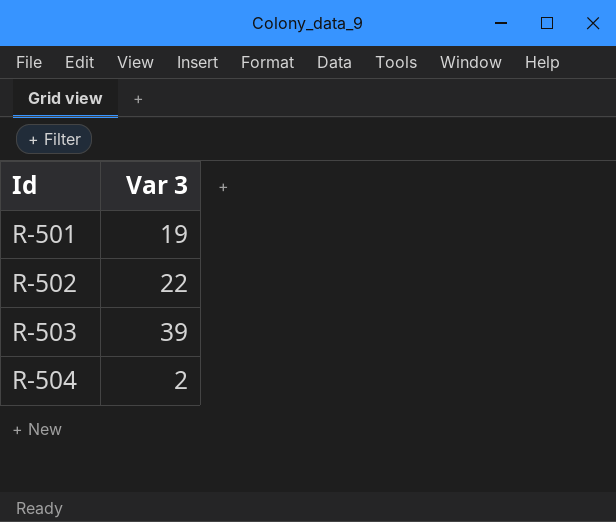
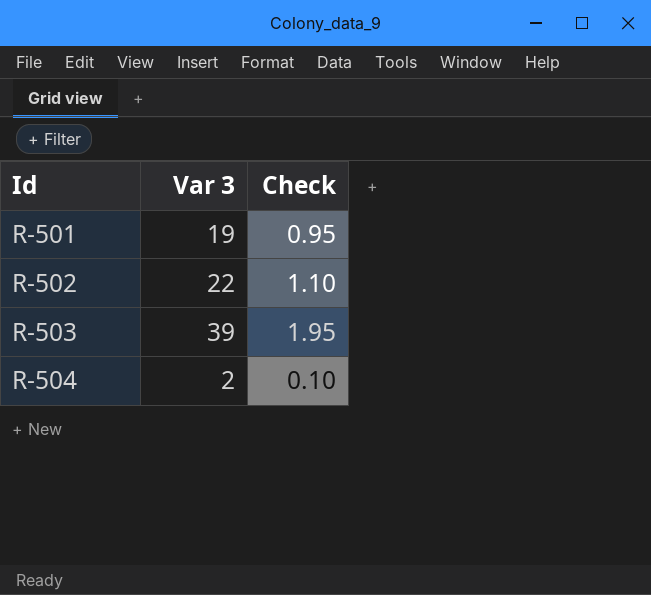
column Check | formula: none -> [Var 3] * 0.05

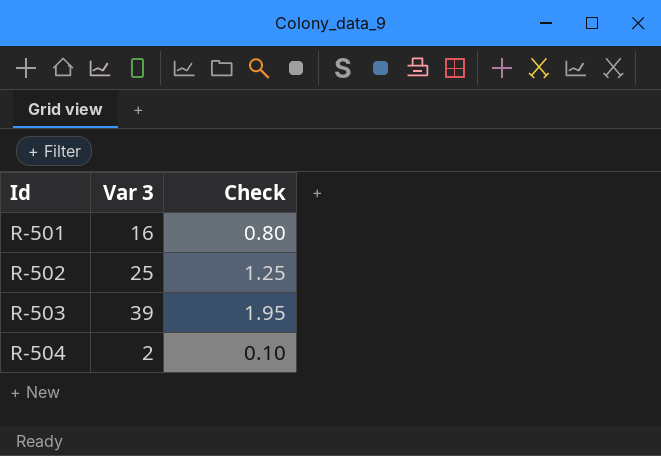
R-501 | Var 3: 19 -> 16
R-501 | Check: 0.95 -> 0.80
R-502 | Var 3: 22 -> 25
R-502 | Check: 1.10 -> 1.25

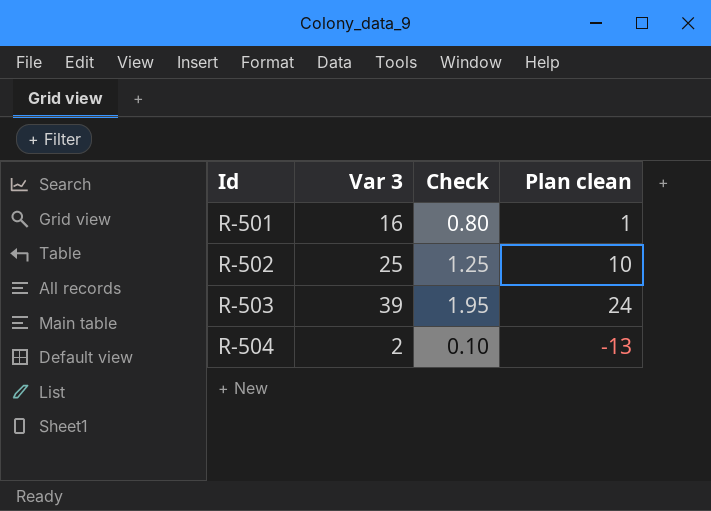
column Plan clean | formula: none -> [Var 3] - 15

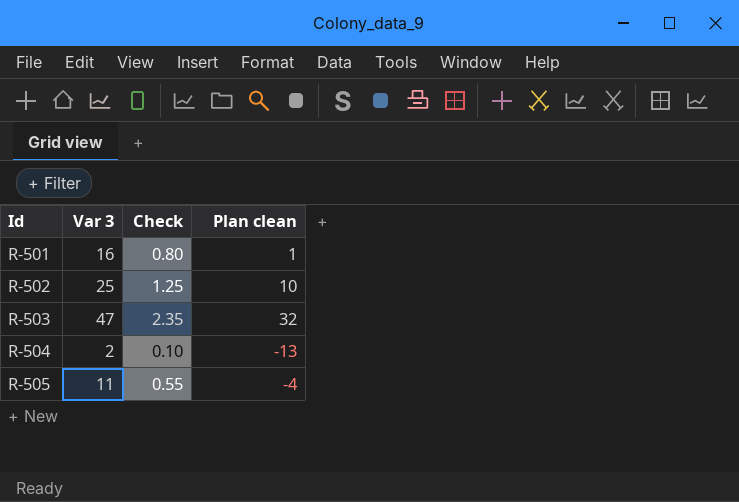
R-503 | Var 3: 39 -> 47
R-503 | Check: 1.95 -> 2.35
R-503 | Plan clean: 24 -> 32
row R-505: none -> 11 | 0.55 | -4

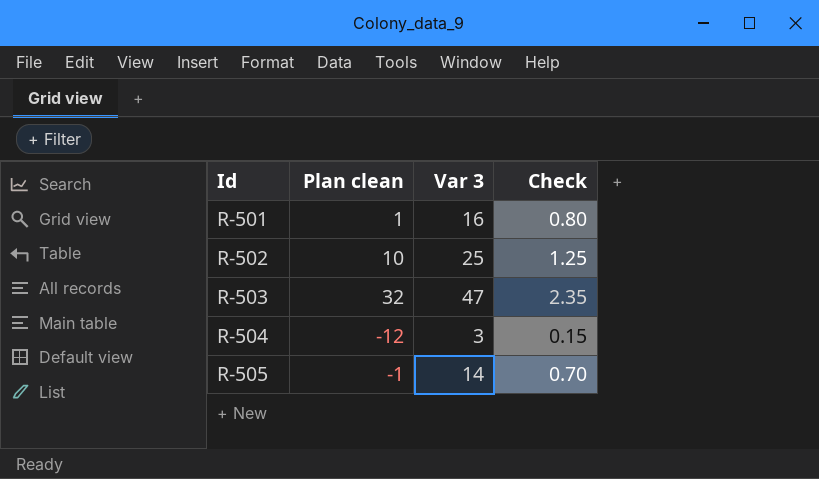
column Plan clean | position: 4 -> 2
R-504 | Plan clean: -13 -> -12
R-504 | Var 3: 2 -> 3
R-504 | Check: 0.10 -> 0.15
R-505 | Plan clean: -4 -> -1
R-505 | Var 3: 11 -> 14
R-505 | Check: 0.55 -> 0.70

